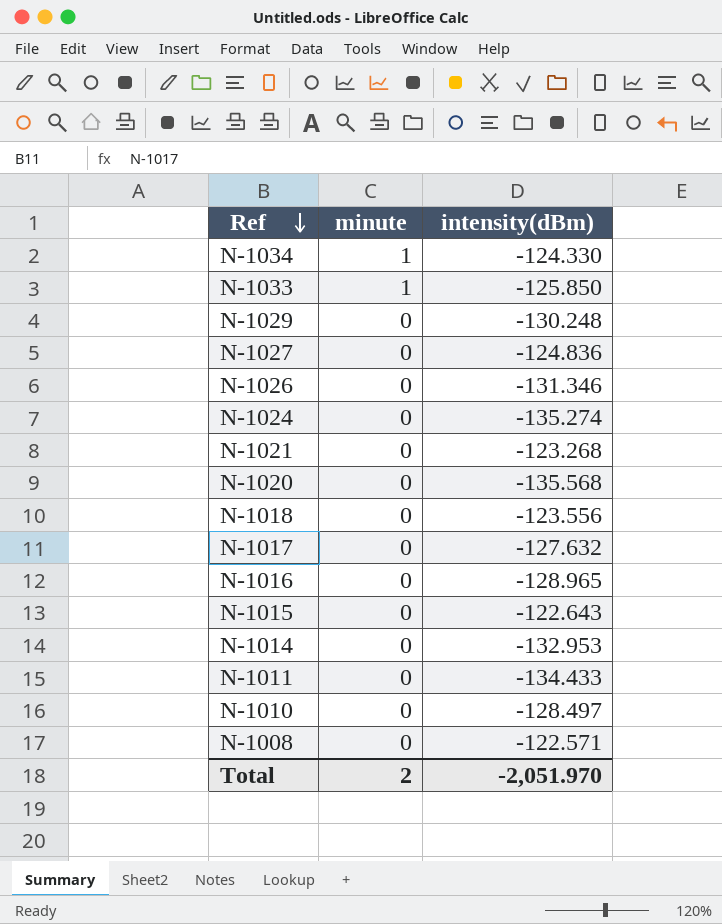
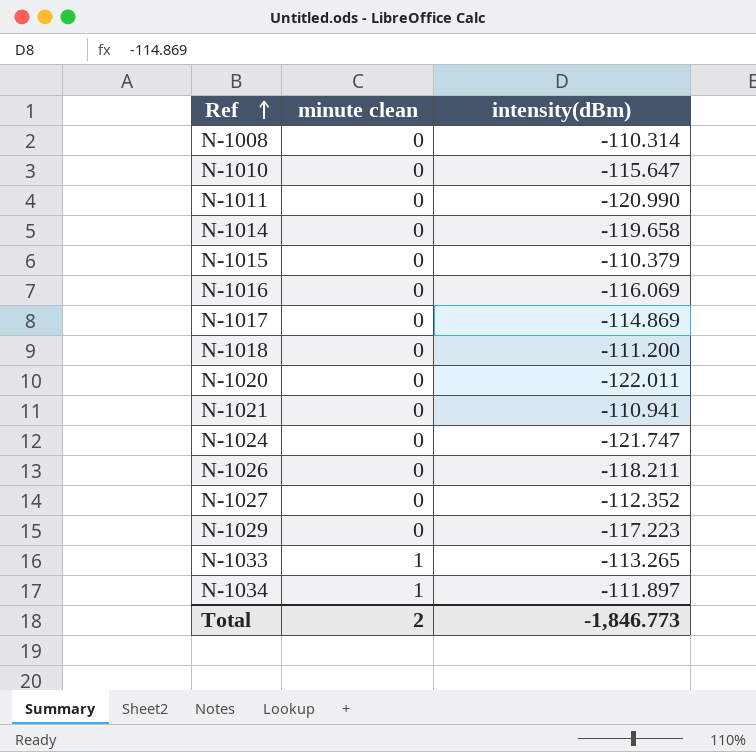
row order: Ref descending -> Ref ascending
column name: minute -> minute clean
N-1008 | intensity(dBm): -122.571 -> -110.314
N-1010 | intensity(dBm): -128.497 -> -115.647
N-1011 | intensity(dBm): -134.433 -> -120.990
N-1014 | intensity(dBm): -132.953 -> -119.658
N-1015 | intensity(dBm): -122.643 -> -110.379
N-1016 | intensity(dBm): -128.965 -> -116.069
N-1017 | intensity(dBm): -127.632 -> -114.869
N-1018 | intensity(dBm): -123.556 -> -111.200
N-1020 | intensity(dBm): -135.568 -> -122.011
N-1021 | intensity(dBm): -123.268 -> -110.941
N-1024 | intensity(dBm): -135.274 -> -121.747
N-1026 | intensity(dBm): -131.346 -> -118.211
N-1027 | intensity(dBm): -124.836 -> -112.352
N-1029 | intensity(dBm): -130.248 -> -117.223
N-1033 | intensity(dBm): -125.850 -> -113.265
N-1034 | intensity(dBm): -124.330 -> -111.897
Total | intensity(dBm): -2,051.970 -> -1,846.773

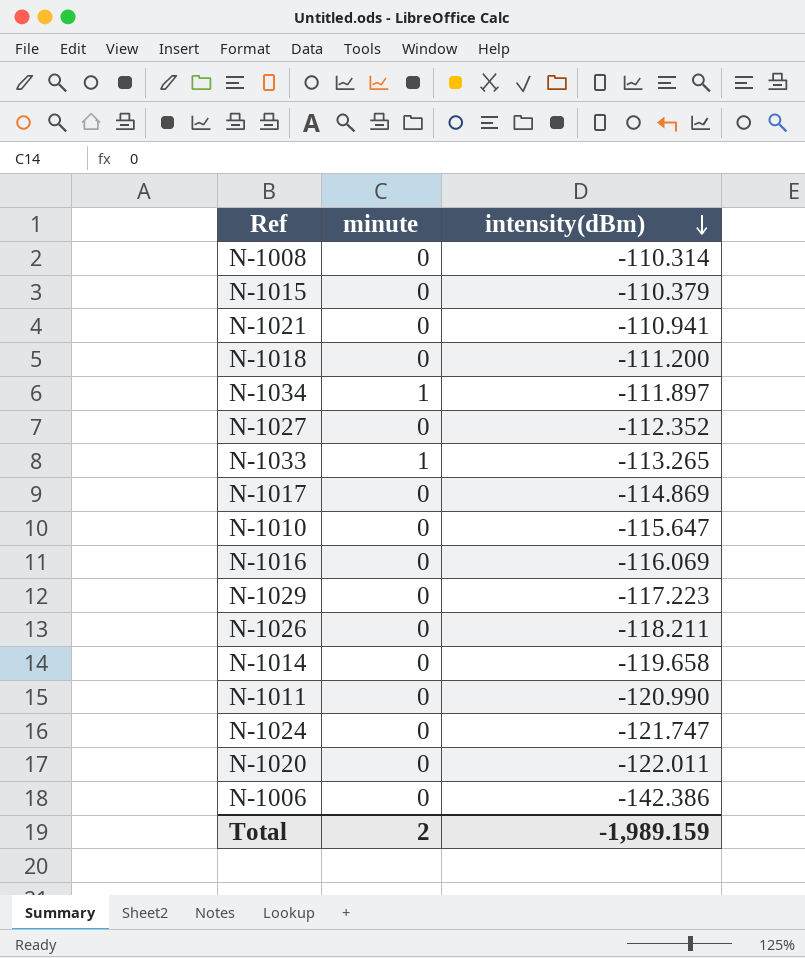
row order: Ref ascending -> intensity(dBm) descending
column name: minute clean -> minute
row N-1006: none -> 0 | -142.386
Total | intensity(dBm): -1,846.773 -> -1,989.159

